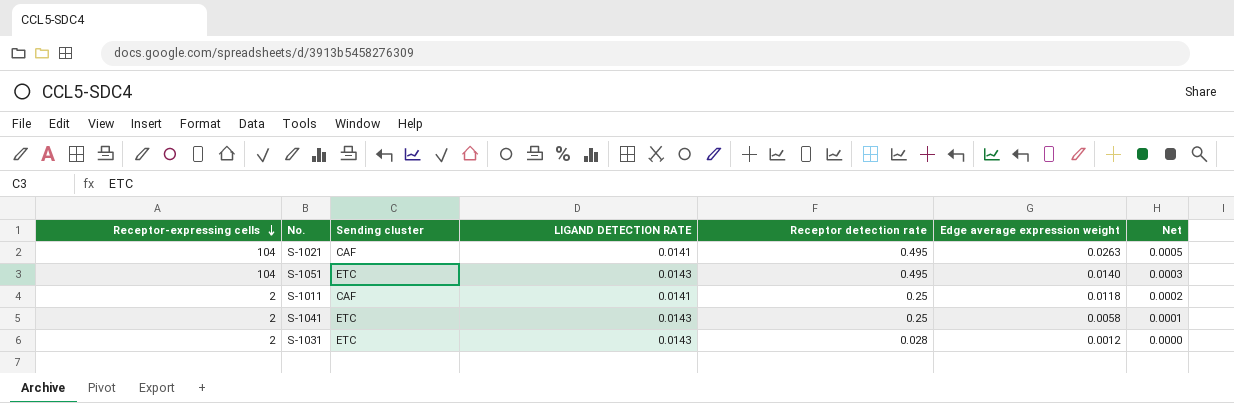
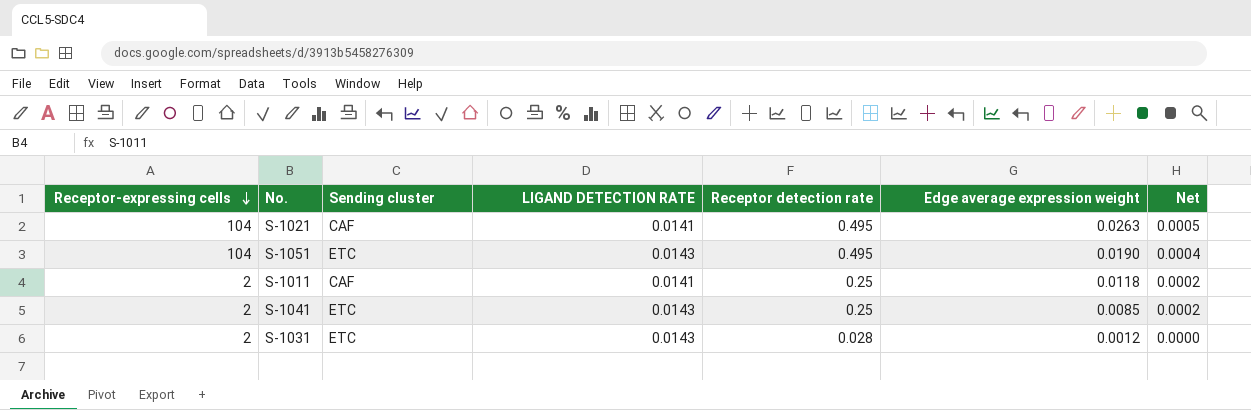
S-1051 | Edge average expression weight: 0.0140 -> 0.0190
S-1051 | Net: 0.0003 -> 0.0004
S-1041 | Edge average expression weight: 0.0058 -> 0.0085
S-1041 | Net: 0.0001 -> 0.0002

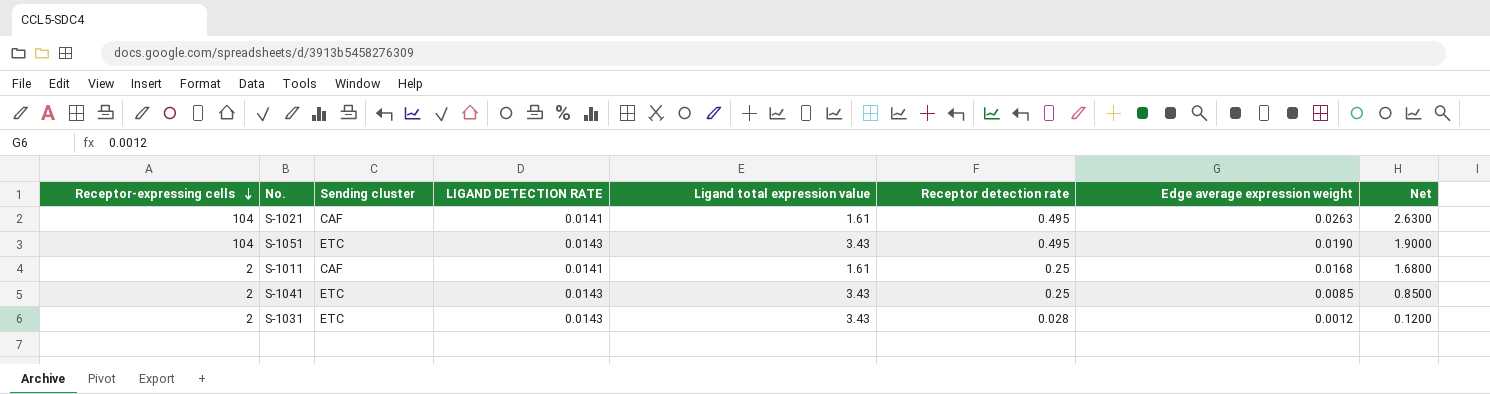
column Ligand total expression value | position: none -> 5
column Net | formula: [Edge average expression weight] * 0.02 -> [Edge average expression weight] * 100
S-1011 | Edge average expression weight: 0.0118 -> 0.0168

